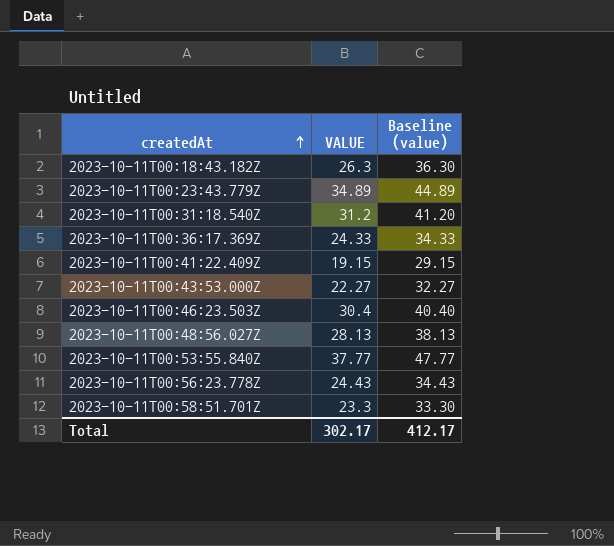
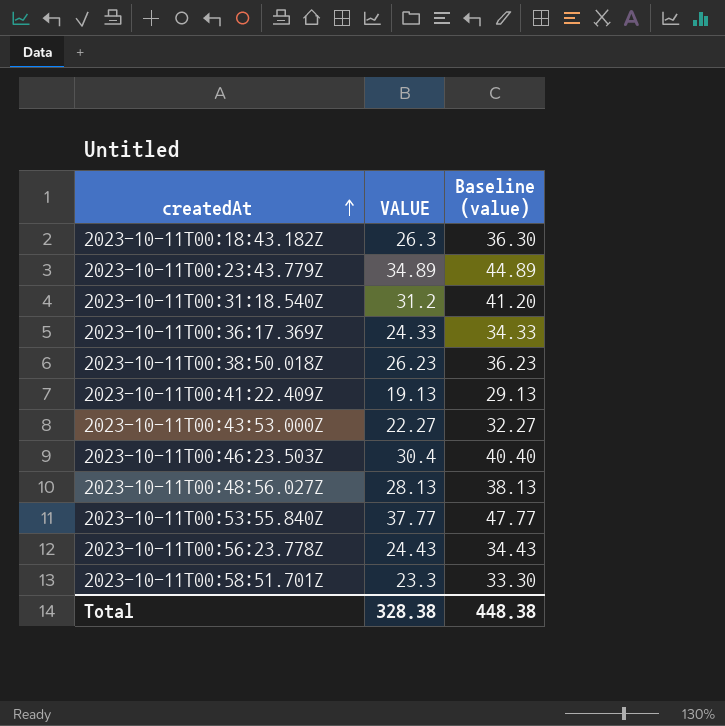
row 2023-10-11T00:38:50.018Z: none -> 26.23 | 36.23
2023-10-11T00:41:22.409Z | VALUE: 19.15 -> 19.13
2023-10-11T00:41:22.409Z | Baseline (value): 29.15 -> 29.13
Total | VALUE: 302.17 -> 328.38
Total | Baseline (value): 412.17 -> 448.38

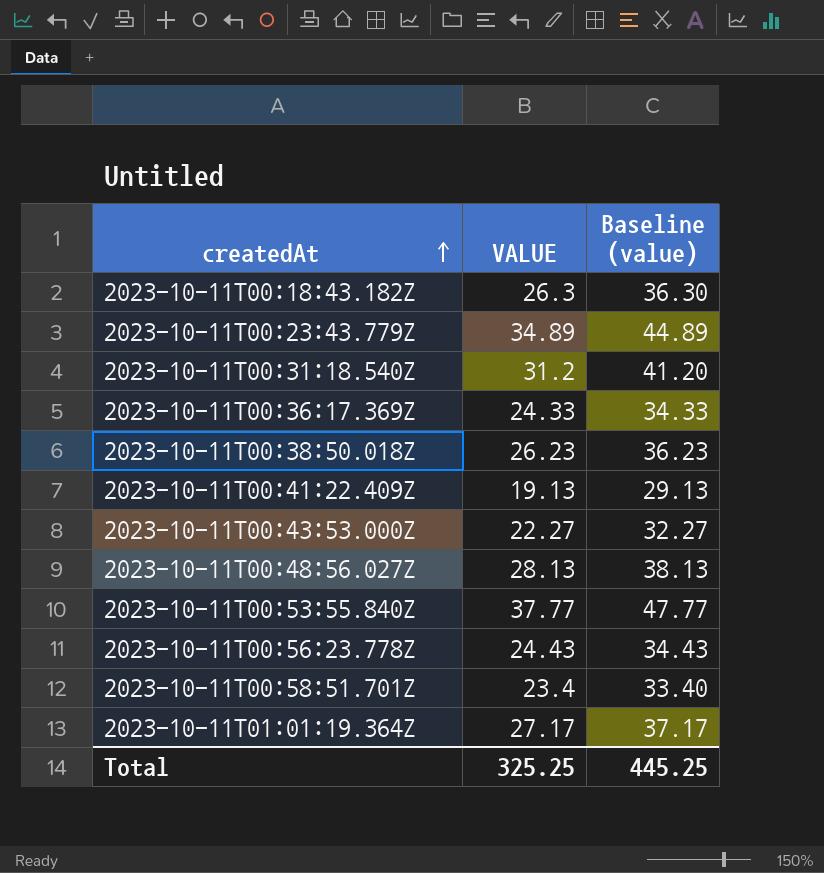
row 2023-10-11T00:46:23.503Z: 30.4 | 40.40 -> none
2023-10-11T00:58:51.701Z | VALUE: 23.3 -> 23.4
2023-10-11T00:58:51.701Z | Baseline (value): 33.30 -> 33.40
row 2023-10-11T01:01:19.364Z: none -> 27.17 | 37.17
Total | VALUE: 328.38 -> 325.25
Total | Baseline (value): 448.38 -> 445.25

